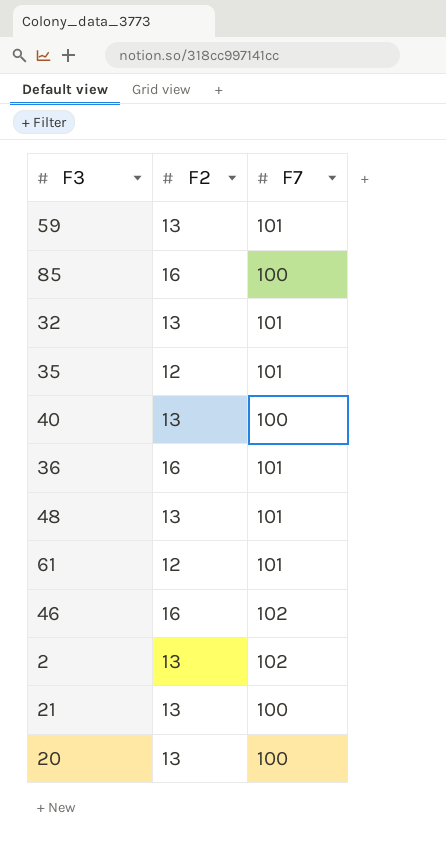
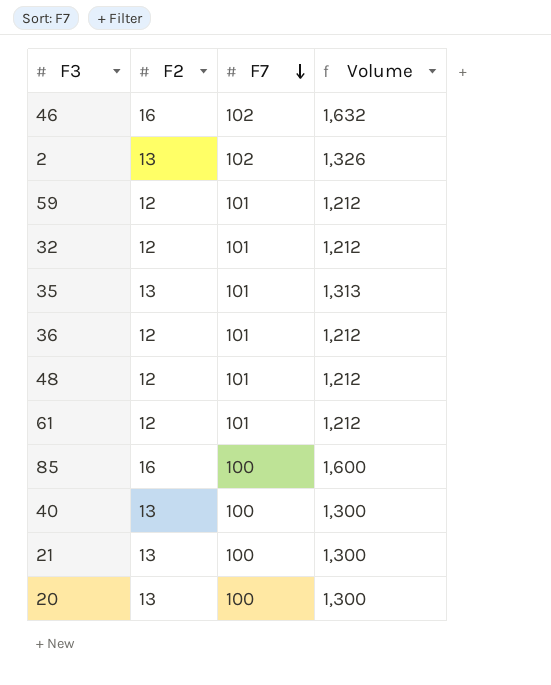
row order: none -> F7 descending
column Volume | formula: none -> [F2] * [F7]
59 | F2: 13 -> 12
32 | F2: 13 -> 12
35 | F2: 12 -> 13
36 | F2: 16 -> 12
48 | F2: 13 -> 12

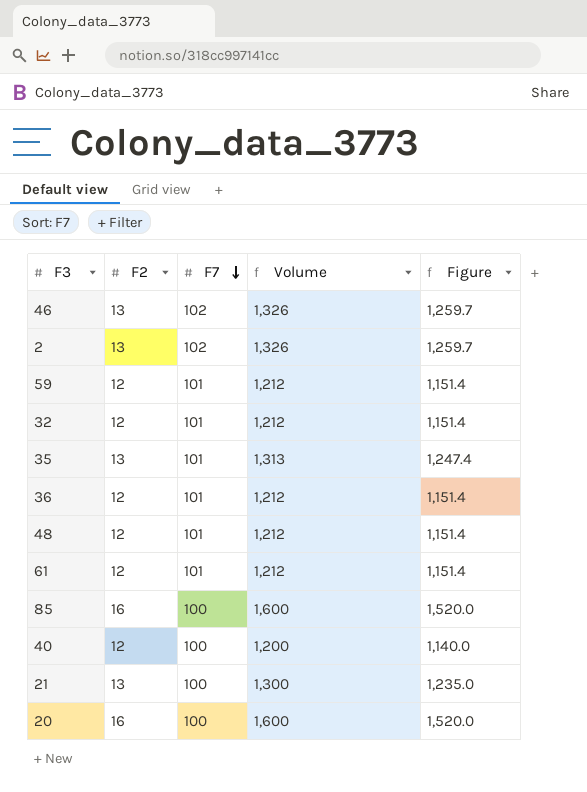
column Figure | formula: none -> [Volume] * 0.95
46 | F2: 16 -> 13
46 | Volume: 1,632 -> 1,326
40 | F2: 13 -> 12
40 | Volume: 1,300 -> 1,200
20 | F2: 13 -> 16
20 | Volume: 1,300 -> 1,600

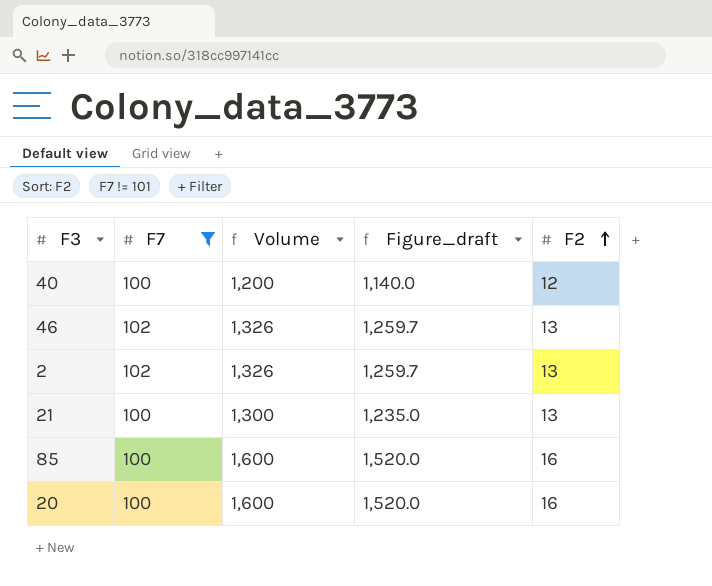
filter: none -> F7 != 101
row order: F7 descending -> F2 ascending
column name: Figure -> Figure_draft
column F2 | position: 2 -> 5

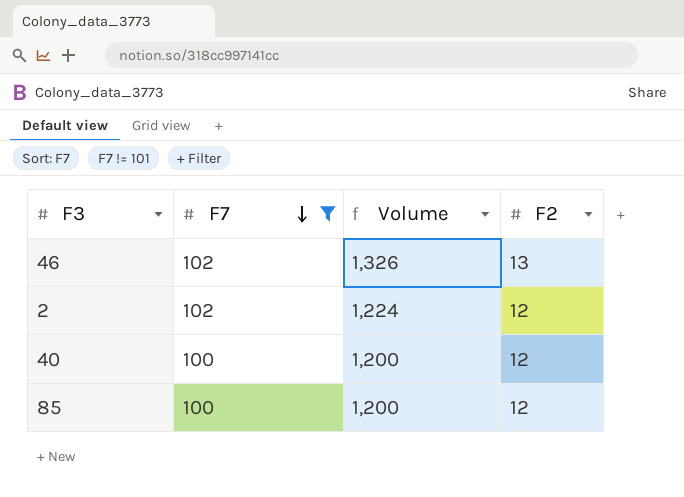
row order: F2 ascending -> F7 descending
column Figure_draft | formula: [Volume] * 0.95 -> none
row 21: 100 | 1,300 | 1,235.0 | 13 -> none
row 20: 100 | 1,600 | 1,520.0 | 16 -> none
2 | Volume: 1,326 -> 1,224
2 | F2: 13 -> 12
85 | Volume: 1,600 -> 1,200
85 | F2: 16 -> 12

